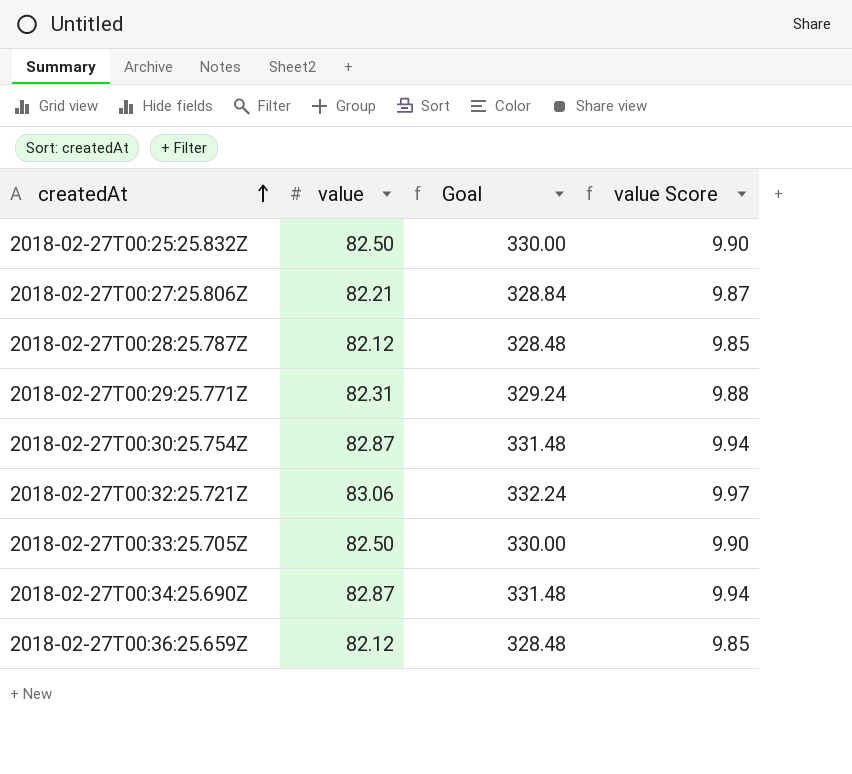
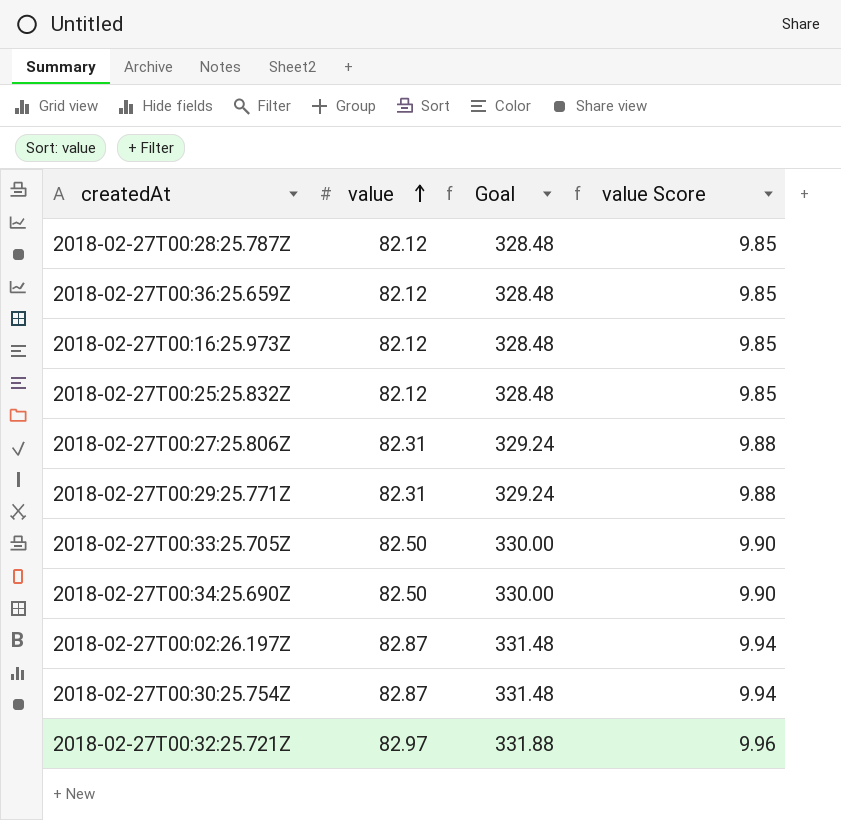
row order: createdAt ascending -> value ascending
row 2018-02-27T00:16:25.973Z: none -> 82.12 | 328.48 | 9.85
2018-02-27T00:25:25.832Z | value: 82.50 -> 82.12
2018-02-27T00:25:25.832Z | Goal: 330.00 -> 328.48
2018-02-27T00:25:25.832Z | value Score: 9.90 -> 9.85
2018-02-27T00:27:25.806Z | value: 82.21 -> 82.31
2018-02-27T00:27:25.806Z | Goal: 328.84 -> 329.24
2018-02-27T00:27:25.806Z | value Score: 9.87 -> 9.88
2018-02-27T00:34:25.690Z | value: 82.87 -> 82.50
2018-02-27T00:34:25.690Z | Goal: 331.48 -> 330.00
2018-02-27T00:34:25.690Z | value Score: 9.94 -> 9.90
row 2018-02-27T00:02:26.197Z: none -> 82.87 | 331.48 | 9.94
2018-02-27T00:32:25.721Z | value: 83.06 -> 82.97
2018-02-27T00:32:25.721Z | Goal: 332.24 -> 331.88
2018-02-27T00:32:25.721Z | value Score: 9.97 -> 9.96

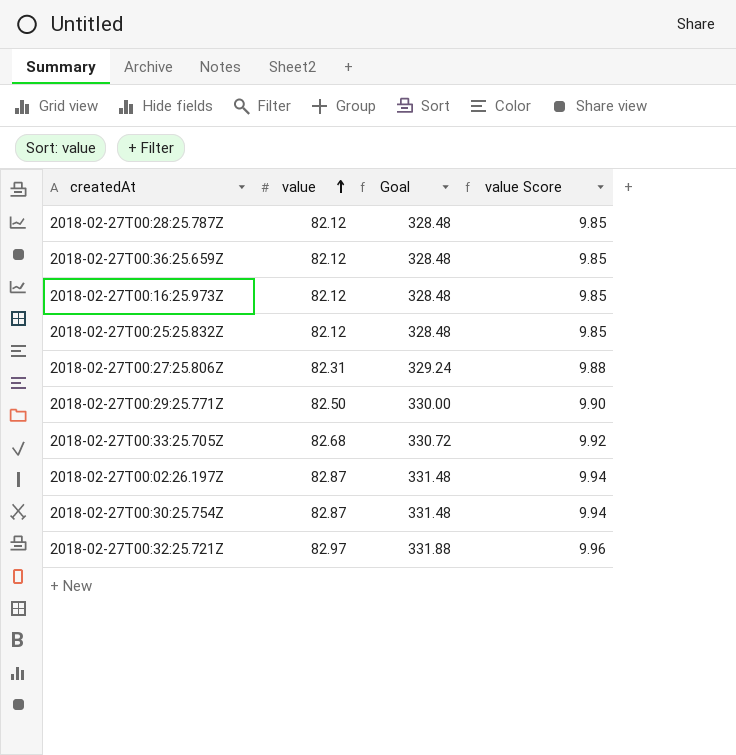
row 2018-02-27T00:34:25.690Z: 82.50 | 330.00 | 9.90 -> none
2018-02-27T00:29:25.771Z | value: 82.31 -> 82.50
2018-02-27T00:29:25.771Z | Goal: 329.24 -> 330.00
2018-02-27T00:29:25.771Z | value Score: 9.88 -> 9.90
2018-02-27T00:33:25.705Z | value: 82.50 -> 82.68
2018-02-27T00:33:25.705Z | Goal: 330.00 -> 330.72
2018-02-27T00:33:25.705Z | value Score: 9.90 -> 9.92

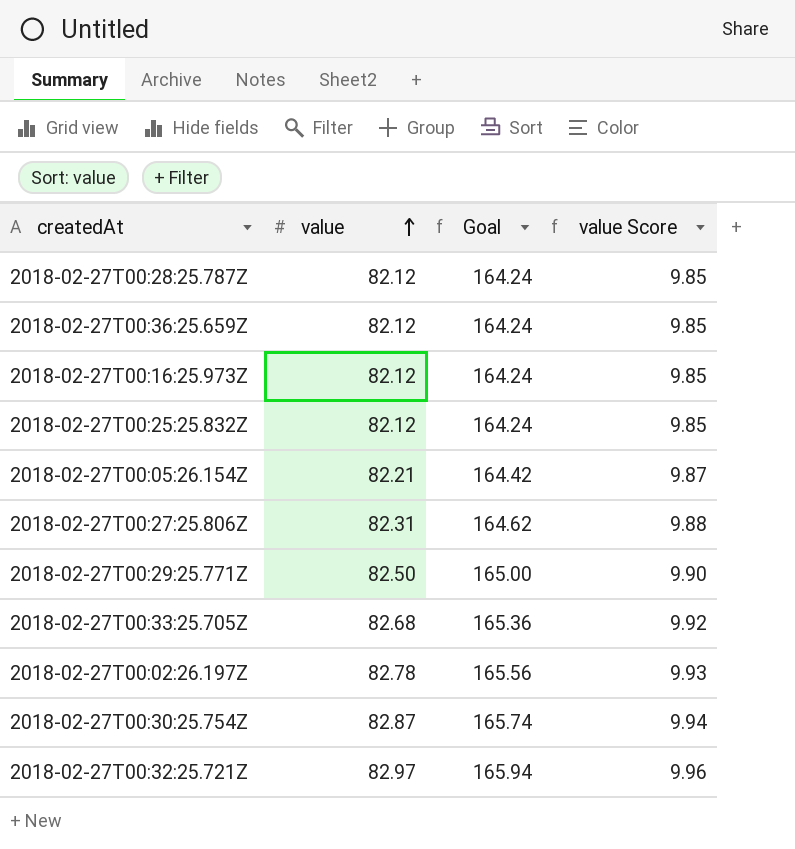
column Goal | formula: [value] * 4 -> [value] * 2
row 2018-02-27T00:05:26.154Z: none -> 82.21 | 164.42 | 9.87
2018-02-27T00:02:26.197Z | value: 82.87 -> 82.78
2018-02-27T00:02:26.197Z | value Score: 9.94 -> 9.93

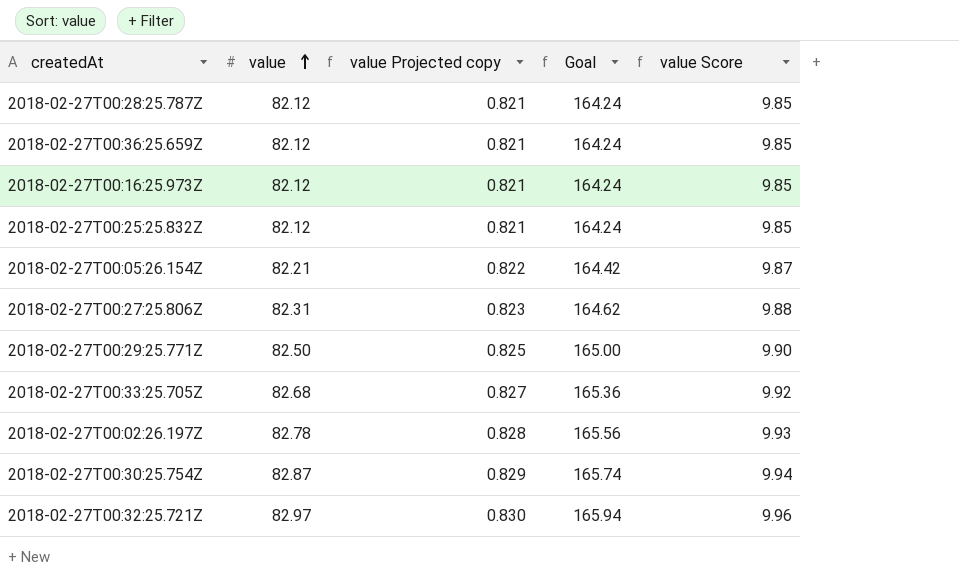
column value Projected copy | formula: none -> [value] * 0.01

